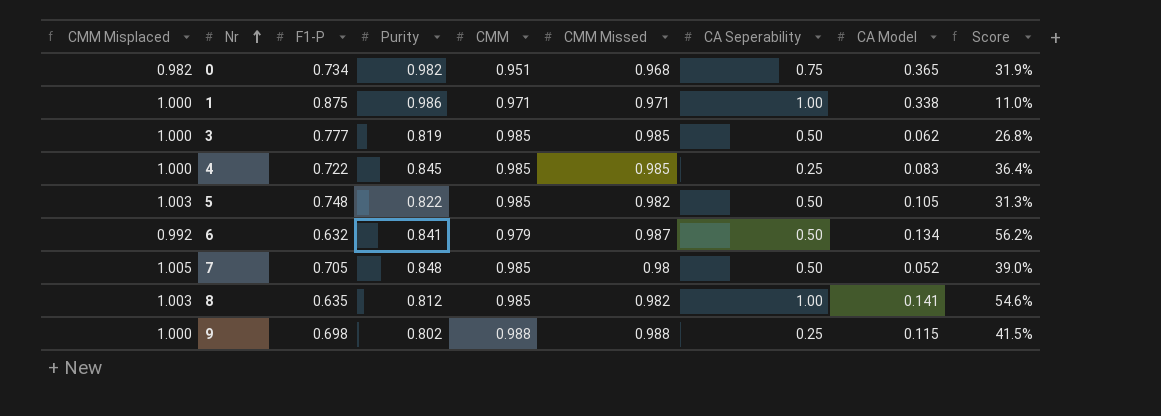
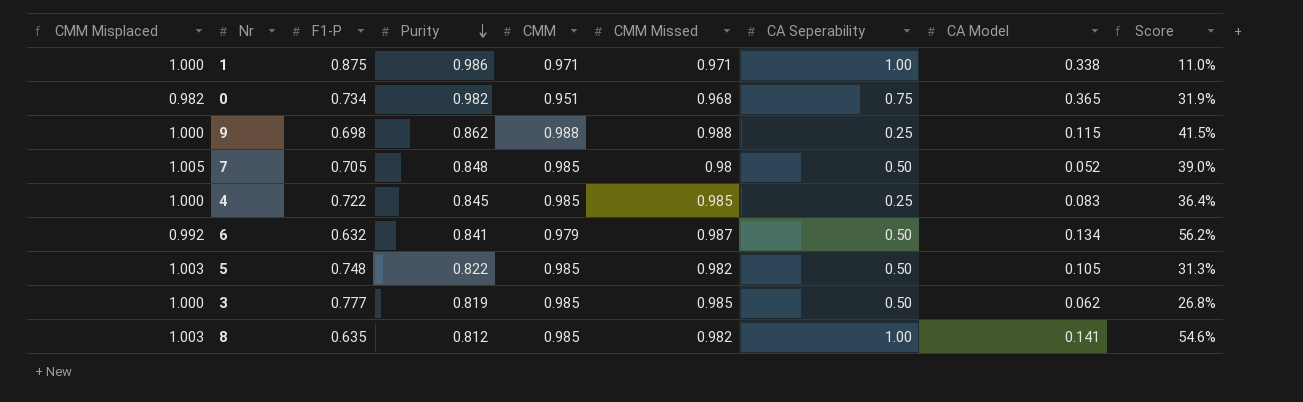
row order: Nr ascending -> Purity descending
9 | Purity: 0.802 -> 0.862

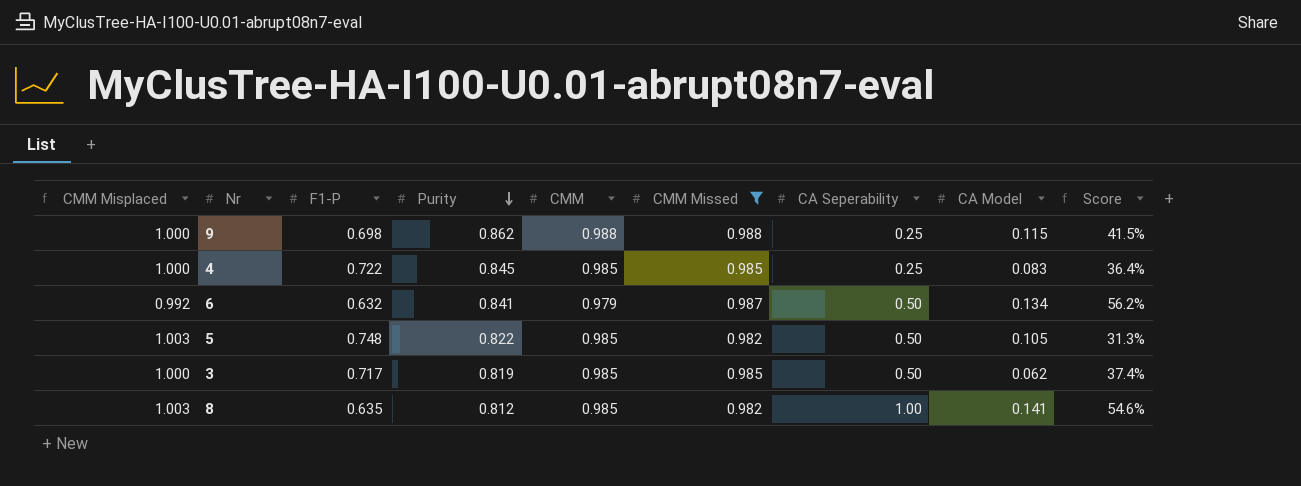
filter: none -> CMM Missed >= 0.982
3 | F1-P: 0.777 -> 0.717
3 | Score: 26.8% -> 37.4%

